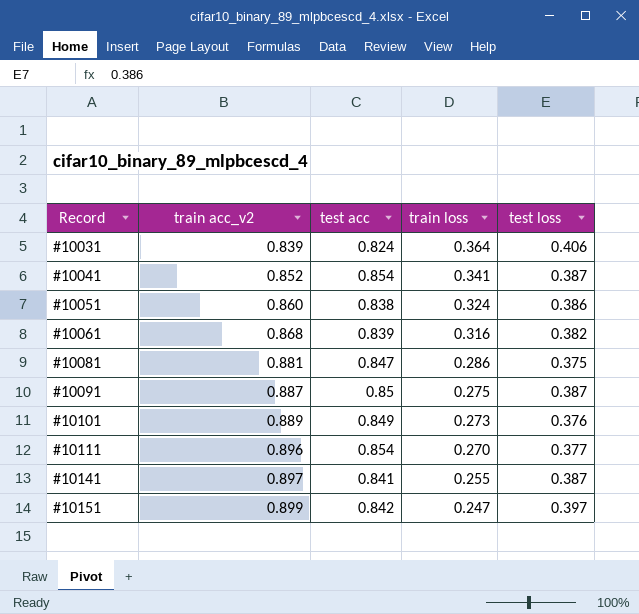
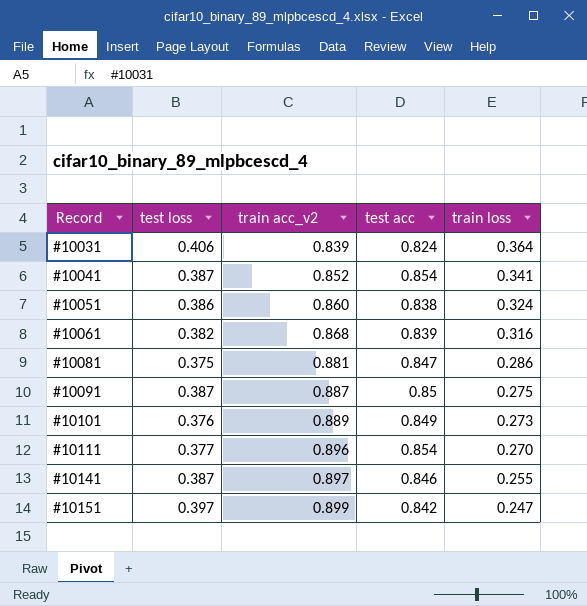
column test loss | position: 5 -> 2
#10141 | test acc: 0.841 -> 0.846

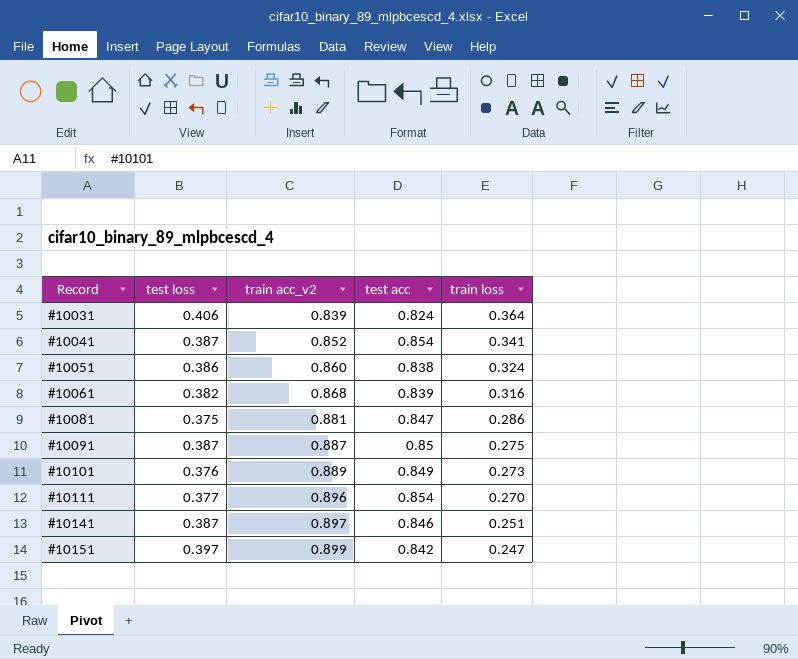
#10141 | train loss: 0.255 -> 0.251

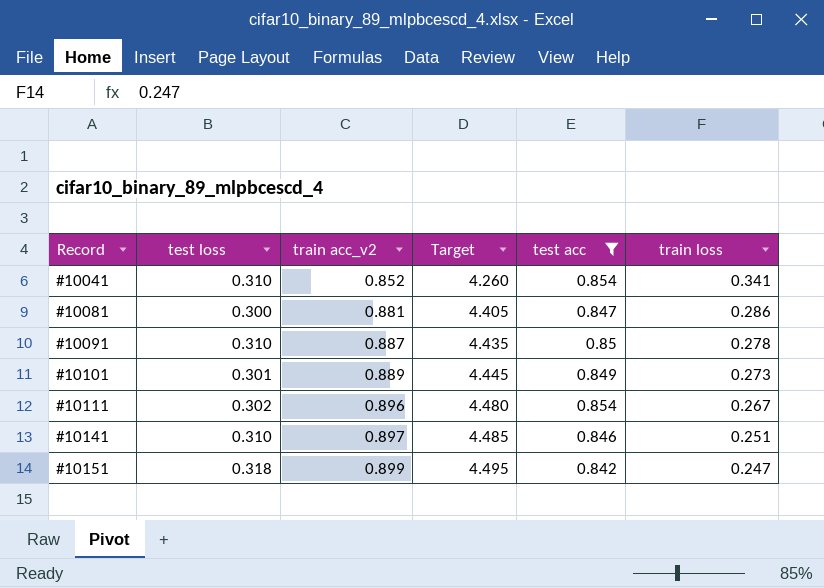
filter: none -> test acc >= 0.842
column Target | formula: none -> [train acc_v2] * 5
#10041 | test loss: 0.387 -> 0.310
#10081 | test loss: 0.375 -> 0.300
#10091 | test loss: 0.387 -> 0.310
#10091 | train loss: 0.275 -> 0.278
#10101 | test loss: 0.376 -> 0.301
#10111 | test loss: 0.377 -> 0.302
#10111 | train loss: 0.270 -> 0.267
#10141 | test loss: 0.387 -> 0.310
#10151 | test loss: 0.397 -> 0.318

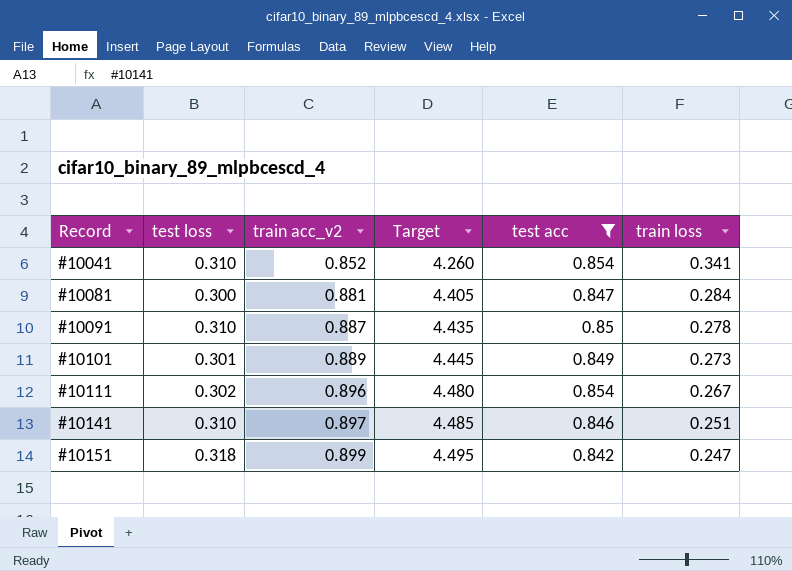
#10081 | train loss: 0.286 -> 0.284

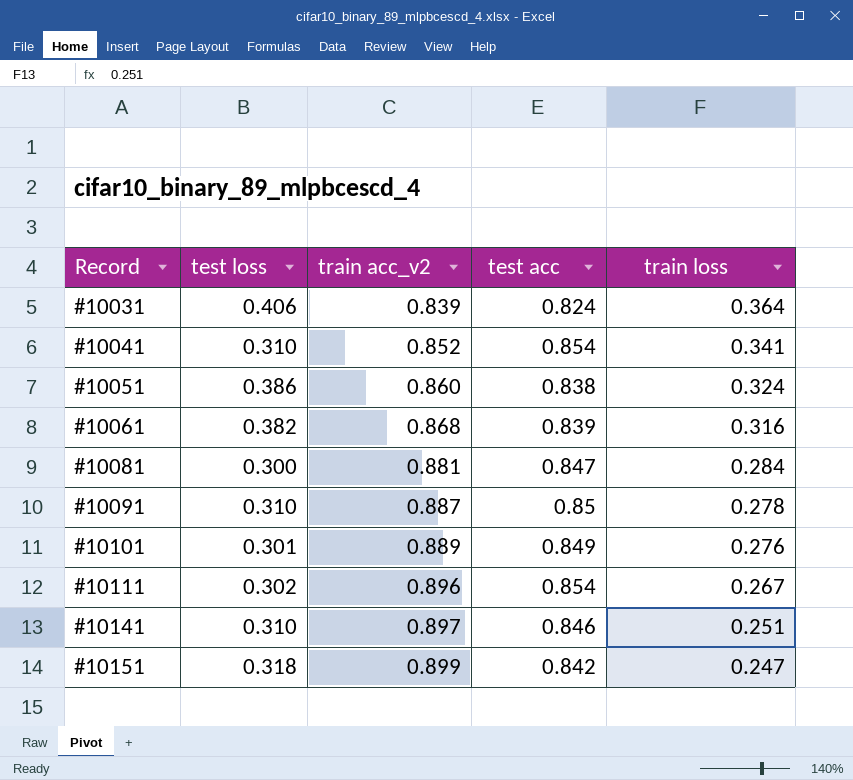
filter: test acc >= 0.842 -> none
column Target | formula: [train acc_v2] * 5 -> none
#10101 | train loss: 0.273 -> 0.276

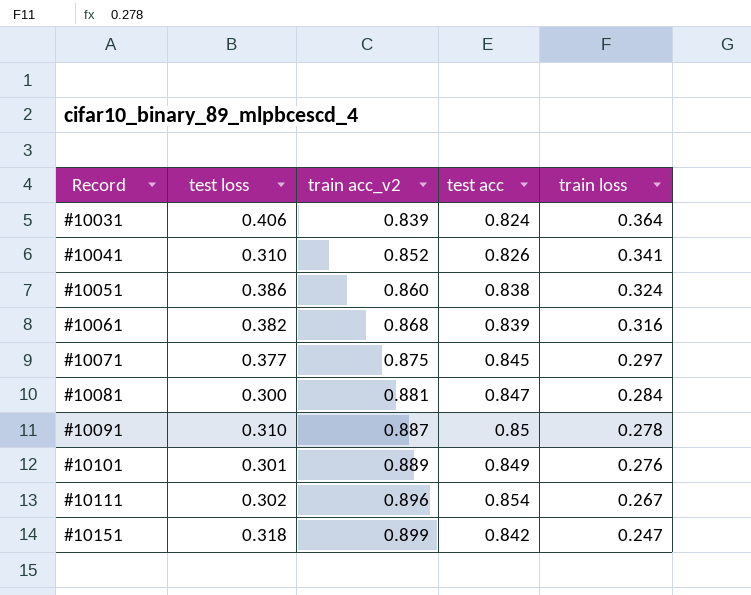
row #10141: 0.310 | 0.897 | 0.846 | 0.251 -> none
#10041 | test acc: 0.854 -> 0.826
row #10071: none -> 0.377 | 0.875 | 0.845 | 0.297

